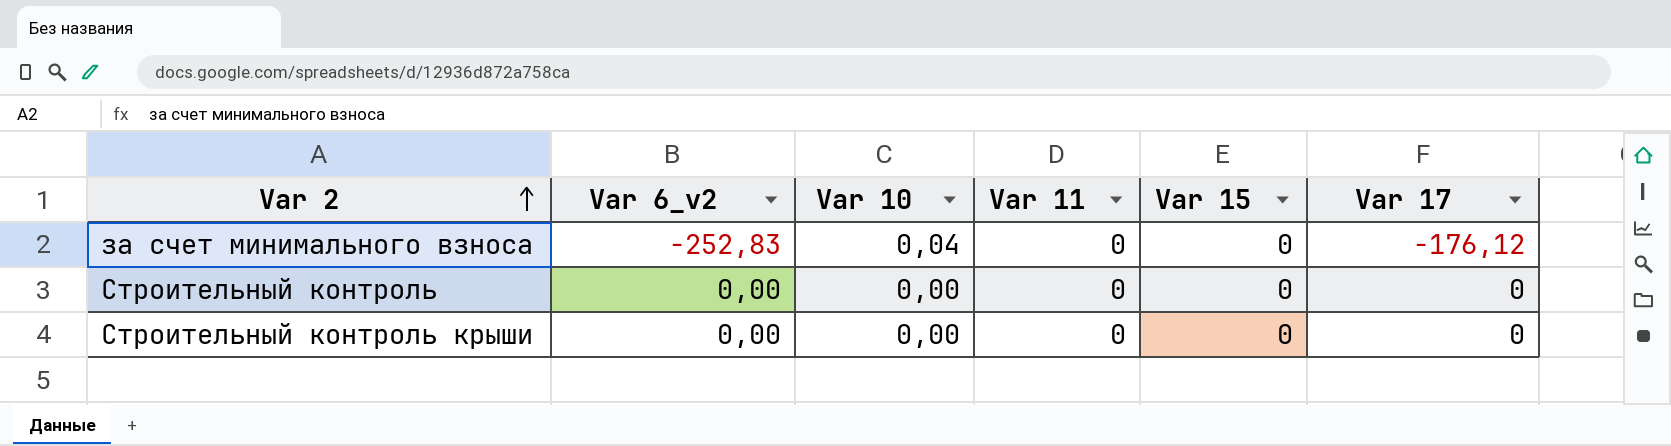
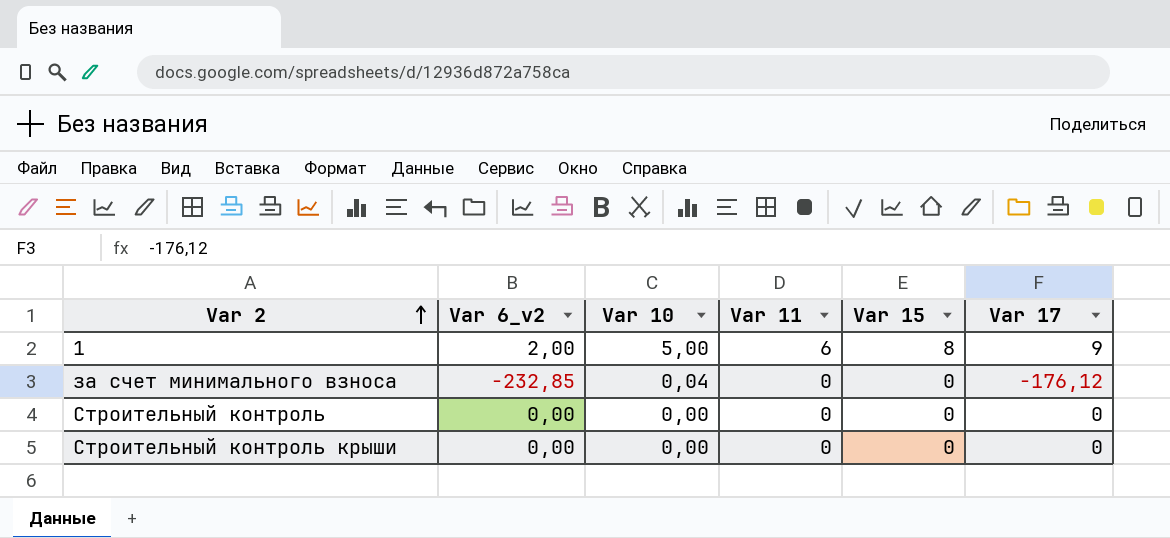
row 1: none -> 2,00 | 5,00 | 6 | 8 | 9
за счет минимального взноса | Var 6_v2: -252,83 -> -232,85

